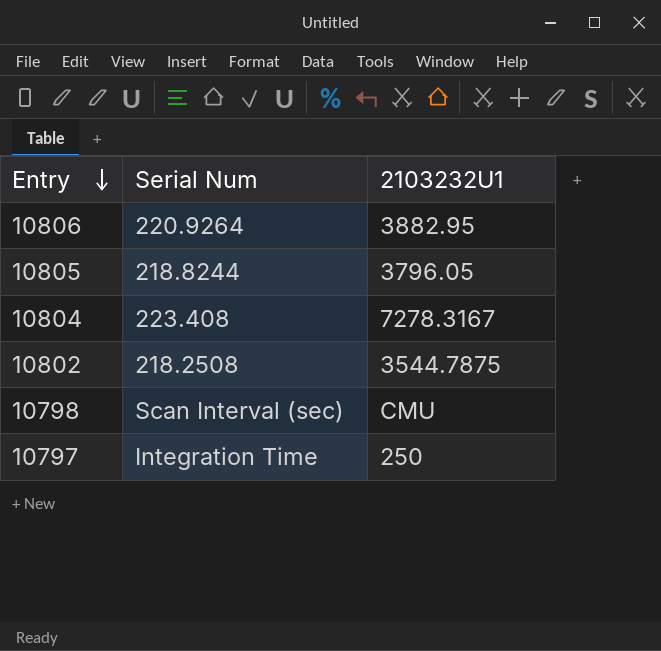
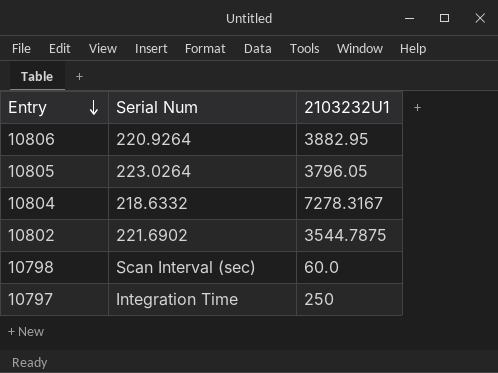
10805 | Serial Num: 218.8244 -> 223.0264
10804 | Serial Num: 223.408 -> 218.6332
10802 | Serial Num: 218.2508 -> 221.6902
10798 | 2103232U1: CMU -> 60.0

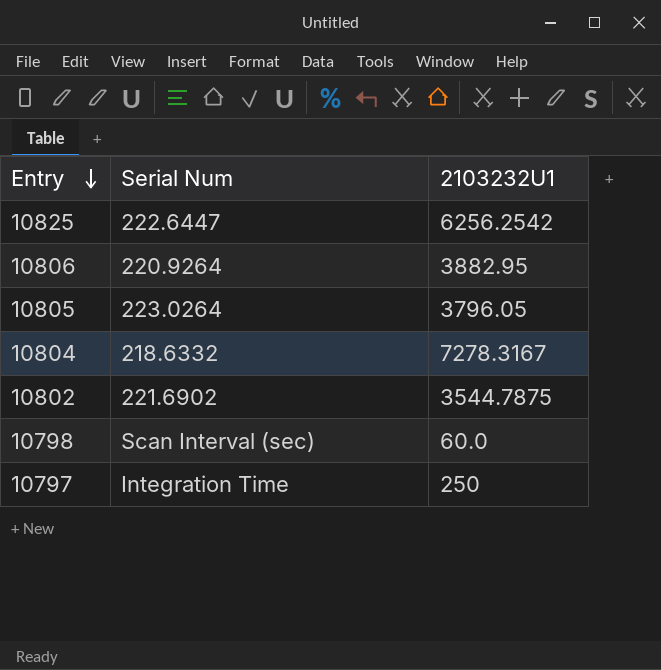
row 10825: none -> 222.6447 | 6256.2542

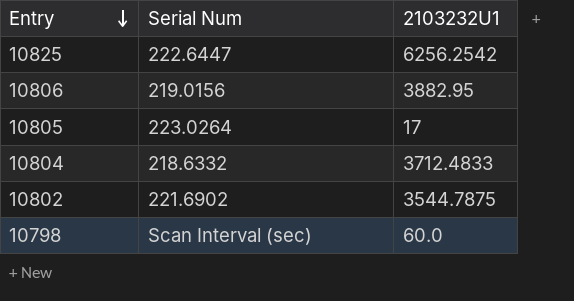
row 10797: Integration Time | 250 -> none
10806 | Serial Num: 220.9264 -> 219.0156
10805 | 2103232U1: 3796.05 -> 17
10804 | 2103232U1: 7278.3167 -> 3712.4833

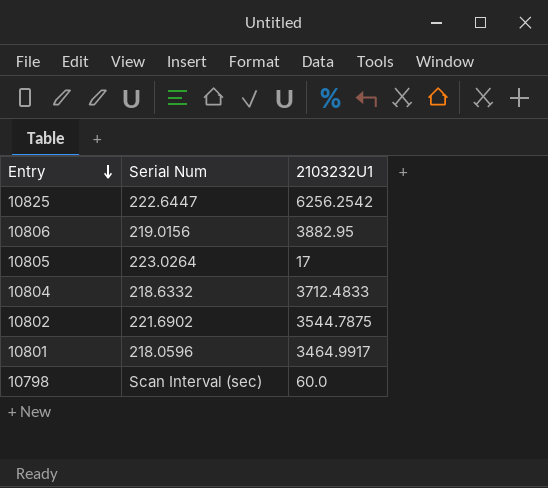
row 10801: none -> 218.0596 | 3464.9917

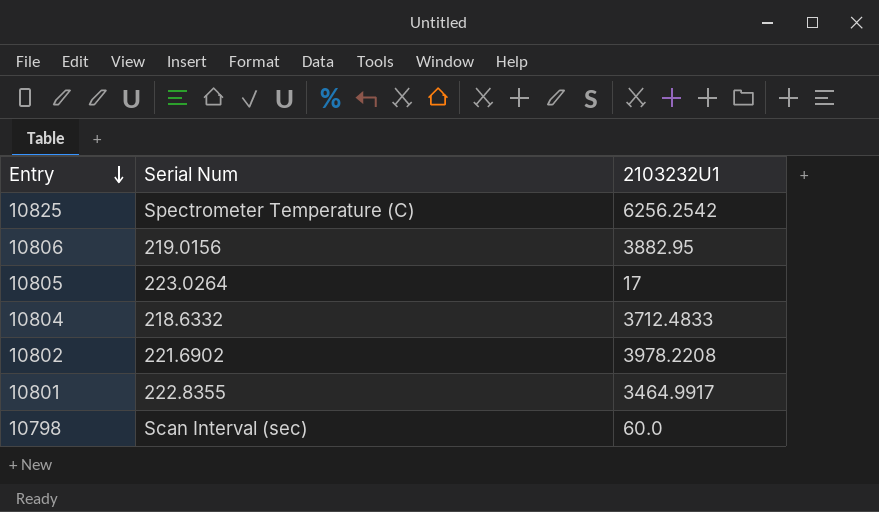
10825 | Serial Num: 222.6447 -> Spectrometer Temperature (C)
10802 | 2103232U1: 3544.7875 -> 3978.2208
10801 | Serial Num: 218.0596 -> 222.8355

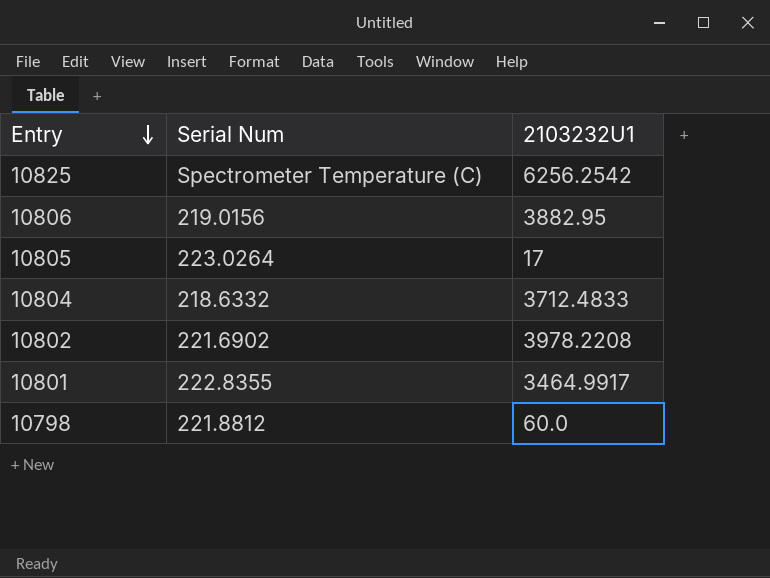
10798 | Serial Num: Scan Interval (sec) -> 221.8812

